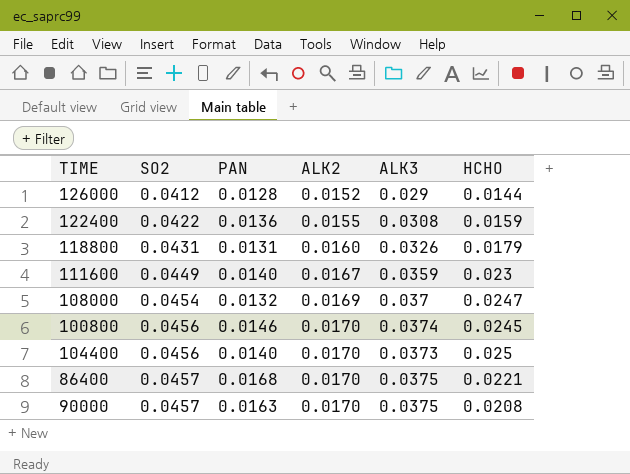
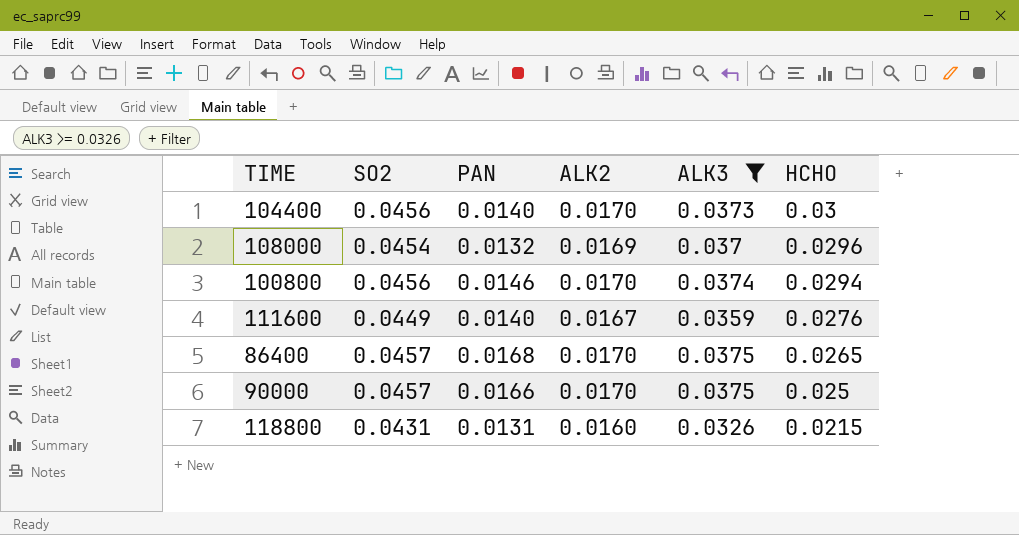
filter: none -> ALK3 >= 0.0326
row order: SO2 ascending -> HCHO descending
104400 | HCHO: 0.025 -> 0.03
108000 | HCHO: 0.0247 -> 0.0296
100800 | HCHO: 0.0245 -> 0.0294
111600 | HCHO: 0.023 -> 0.0276
86400 | HCHO: 0.0221 -> 0.0265
90000 | PAN: 0.0163 -> 0.0166
90000 | HCHO: 0.0208 -> 0.025
118800 | HCHO: 0.0179 -> 0.0215

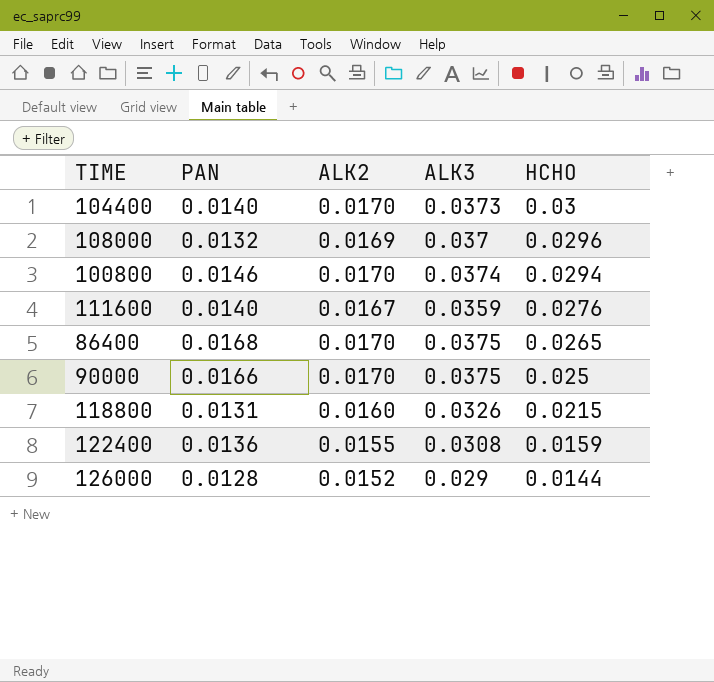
filter: ALK3 >= 0.0326 -> none
column SO2 | position: 2 -> none

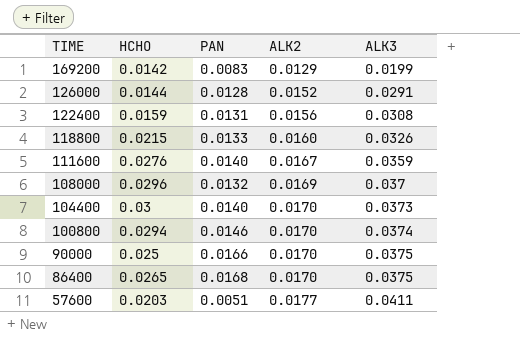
row order: HCHO descending -> TIME descending
column HCHO | position: 5 -> 2
row 169200: none -> 0.0142 | 0.0083 | 0.0129 | 0.0199
126000 | ALK3: 0.029 -> 0.0291
122400 | PAN: 0.0136 -> 0.0131
122400 | ALK2: 0.0155 -> 0.0156
118800 | PAN: 0.0131 -> 0.0133
row 57600: none -> 0.0203 | 0.0051 | 0.0177 | 0.0411

